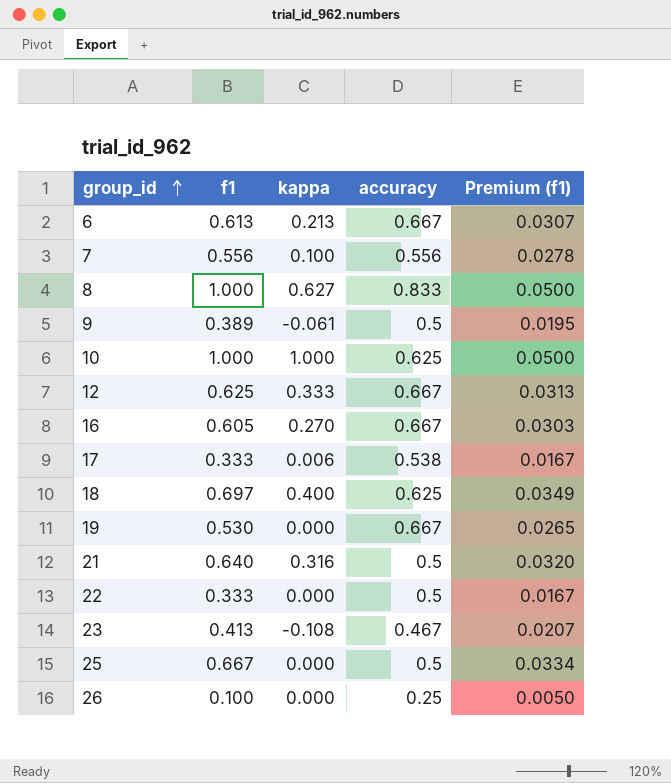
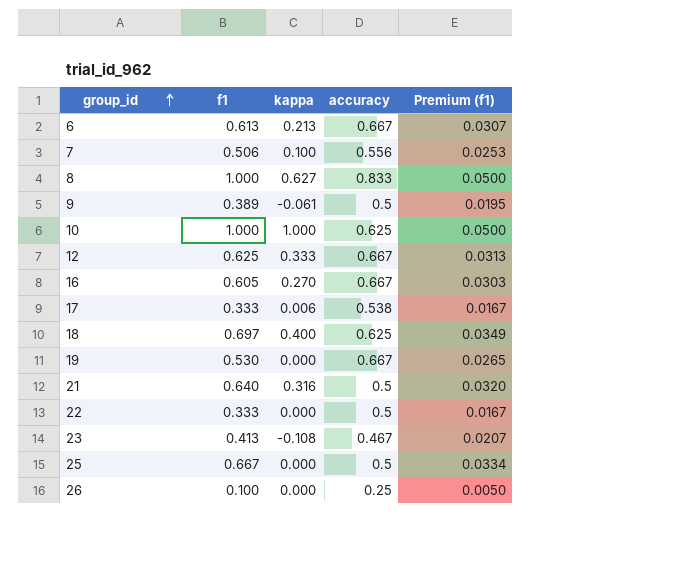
7 | f1: 0.556 -> 0.506
7 | Premium (f1): 0.0278 -> 0.0253

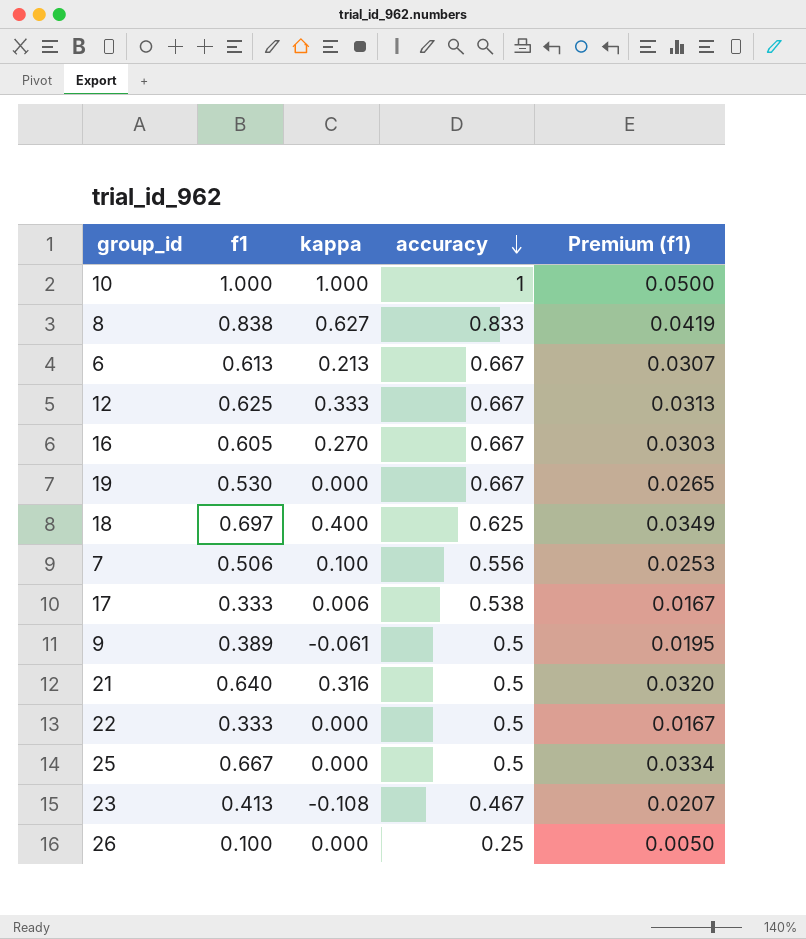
row order: group_id ascending -> accuracy descending
10 | accuracy: 0.625 -> 1
8 | f1: 1.000 -> 0.838
8 | Premium (f1): 0.0500 -> 0.0419

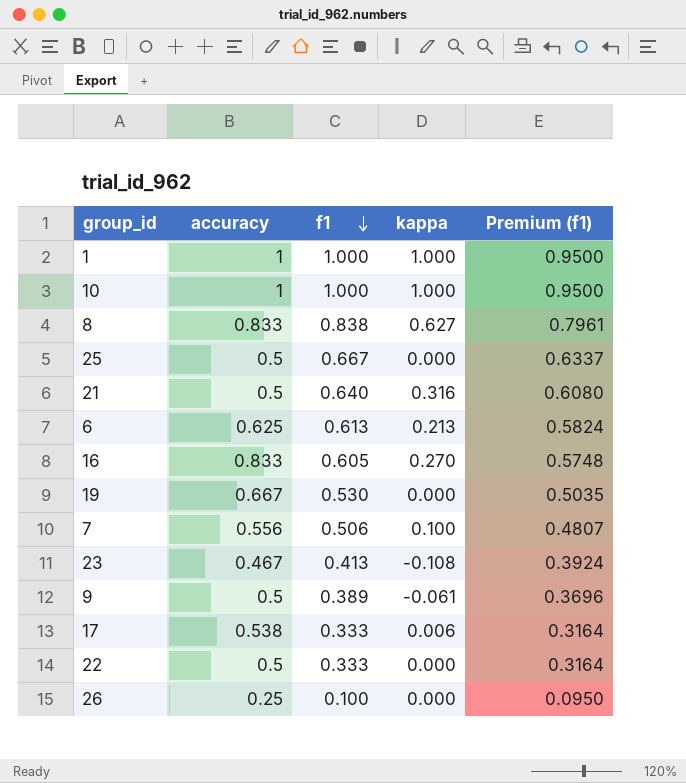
row order: accuracy descending -> f1 descending
column accuracy | position: 4 -> 2
column Premium (f1) | formula: [f1] * 0.05 -> [f1] * 0.95
row 12: 0.625 | 0.333 | 0.667 | 0.0313 -> none
row 18: 0.697 | 0.400 | 0.625 | 0.0349 -> none
row 1: none -> 1 | 1.000 | 1.000 | 0.9500
6 | accuracy: 0.667 -> 0.625
16 | accuracy: 0.667 -> 0.833

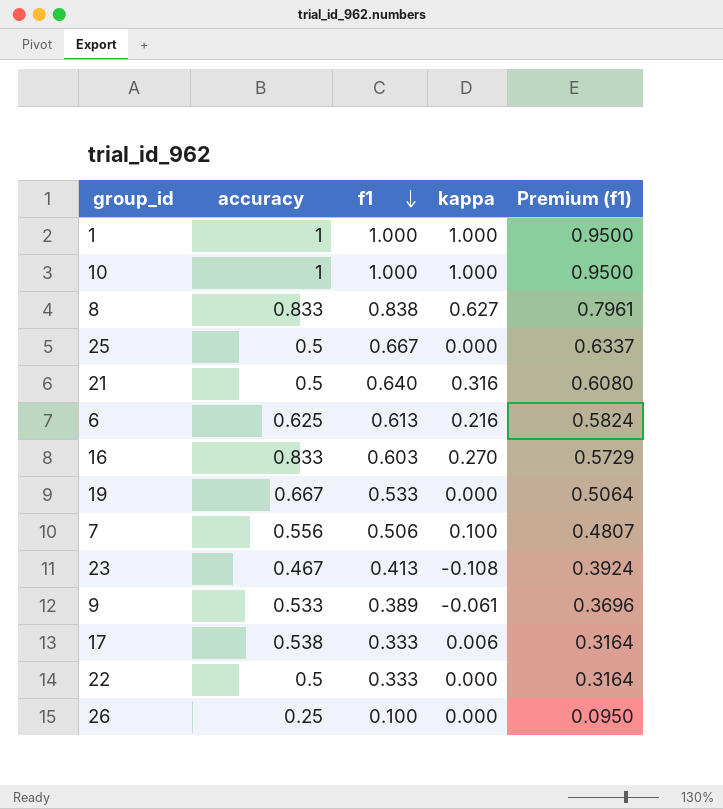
6 | kappa: 0.213 -> 0.216
16 | f1: 0.605 -> 0.603
16 | Premium (f1): 0.5748 -> 0.5729
19 | f1: 0.530 -> 0.533
19 | Premium (f1): 0.5035 -> 0.5064
9 | accuracy: 0.5 -> 0.533

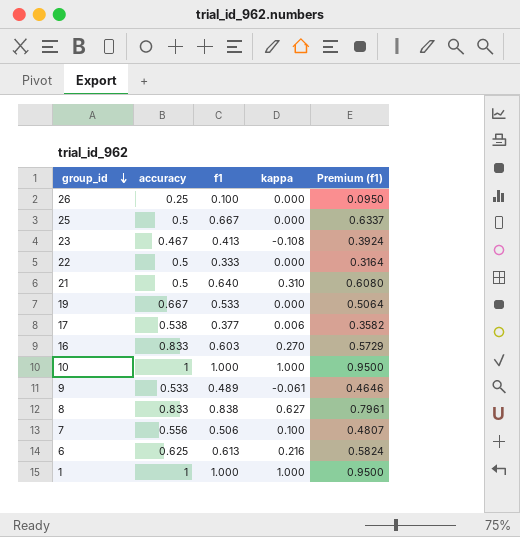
row order: f1 descending -> group_id descending
21 | kappa: 0.316 -> 0.310
17 | f1: 0.333 -> 0.377
17 | Premium (f1): 0.3164 -> 0.3582
9 | f1: 0.389 -> 0.489
9 | Premium (f1): 0.3696 -> 0.4646

